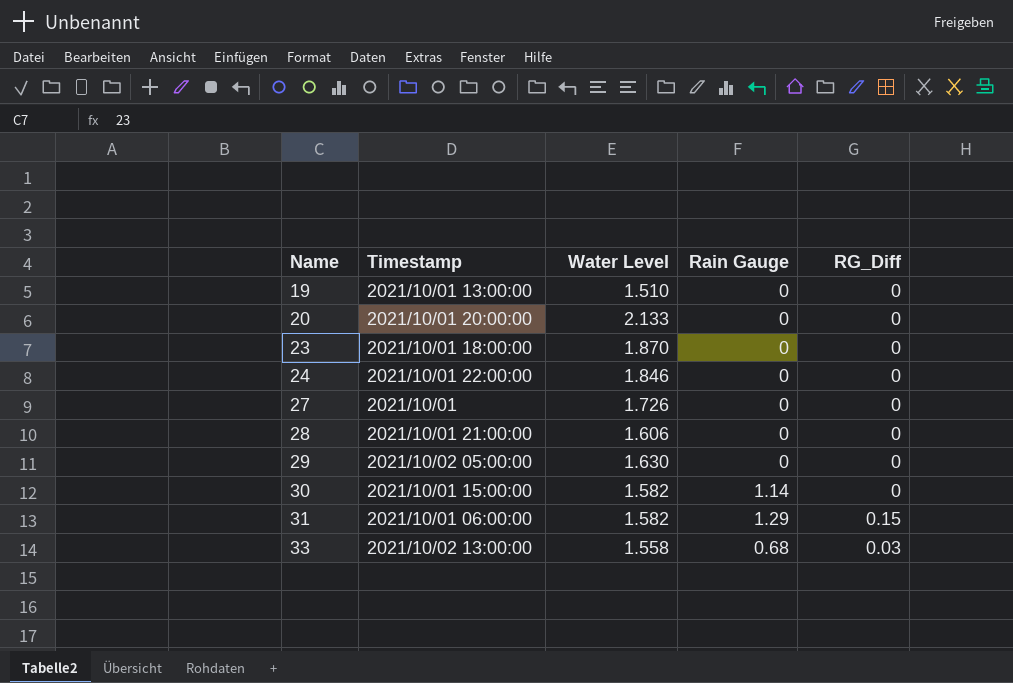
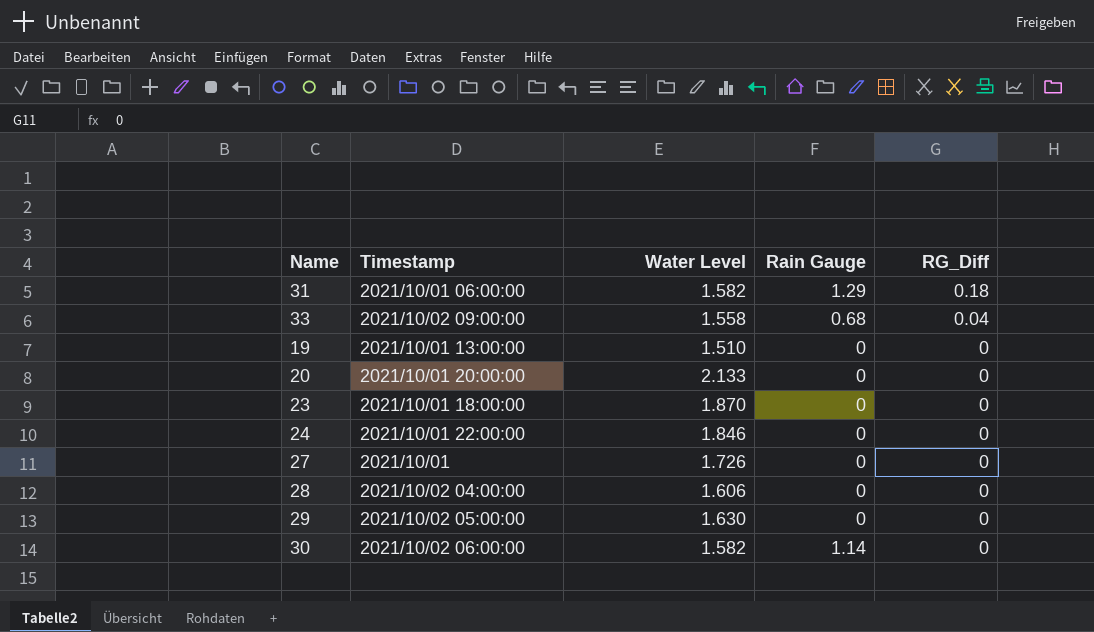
row order: Name ascending -> RG_Diff descending
31 | RG_Diff: 0.15 -> 0.18
33 | Timestamp: 2021/10/02 13:00:00 -> 2021/10/02 09:00:00
33 | RG_Diff: 0.03 -> 0.04
28 | Timestamp: 2021/10/01 21:00:00 -> 2021/10/02 04:00:00
30 | Timestamp: 2021/10/01 15:00:00 -> 2021/10/02 06:00:00

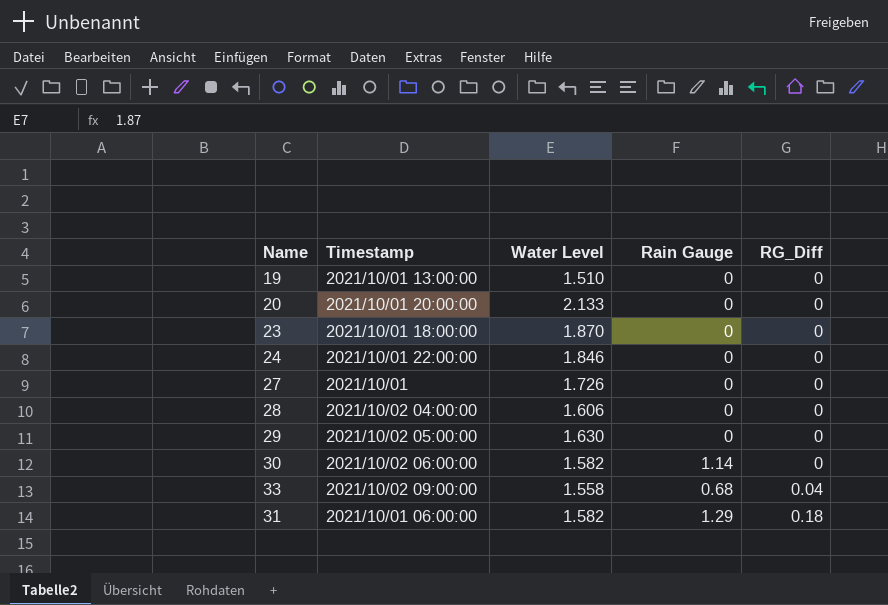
row order: RG_Diff descending -> RG_Diff ascending

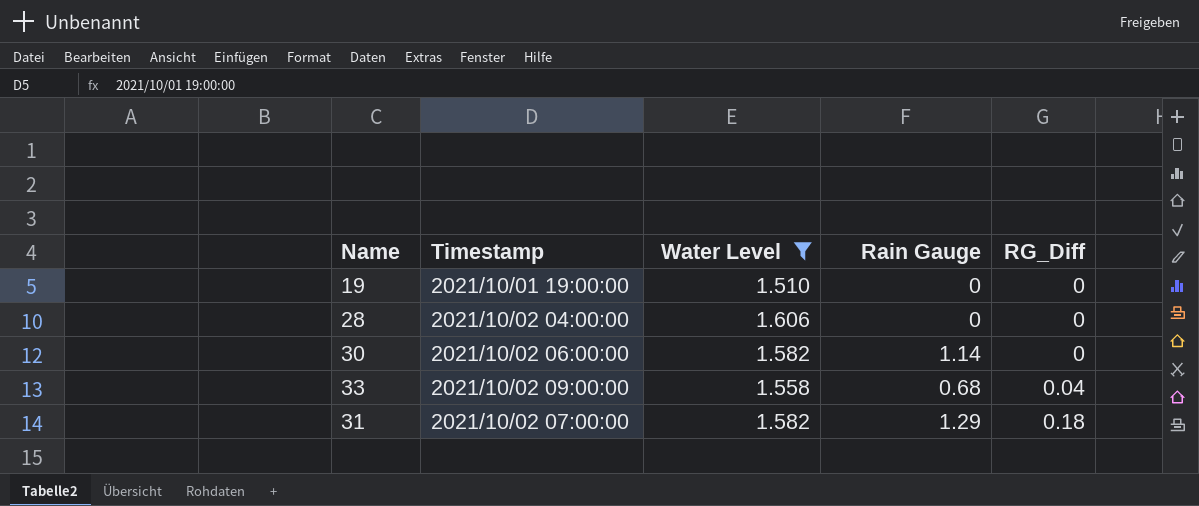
filter: none -> Water Level <= 1.606
19 | Timestamp: 2021/10/01 13:00:00 -> 2021/10/01 19:00:00
31 | Timestamp: 2021/10/01 06:00:00 -> 2021/10/02 07:00:00

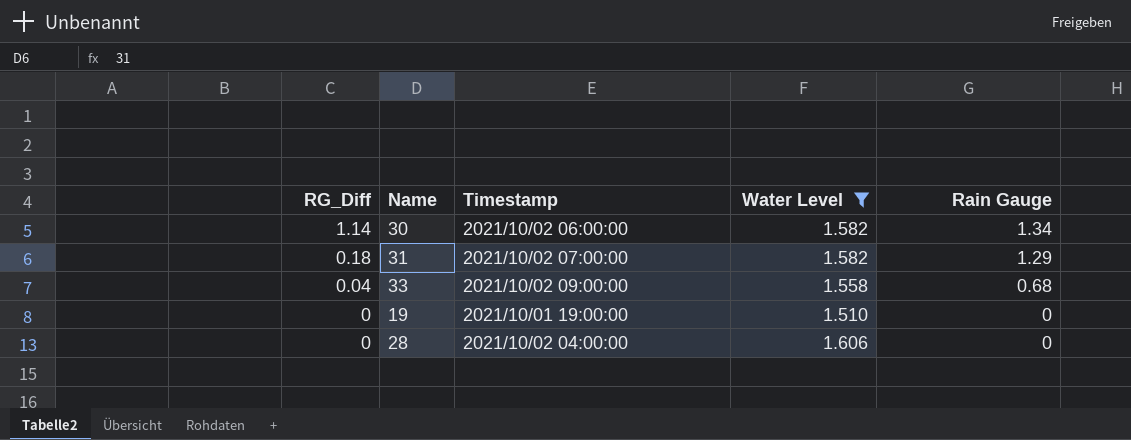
row order: RG_Diff ascending -> RG_Diff descending
column RG_Diff | position: 5 -> 1
30 | RG_Diff: 0 -> 1.14
30 | Rain Gauge: 1.14 -> 1.34

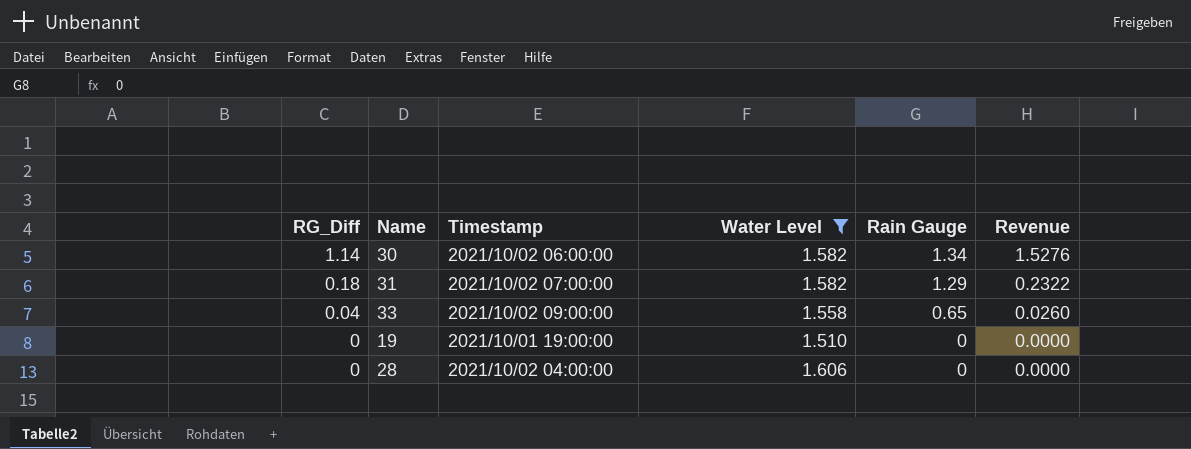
column Revenue | formula: none -> [RG_Diff] * [Rain Gauge]
33 | Rain Gauge: 0.68 -> 0.65

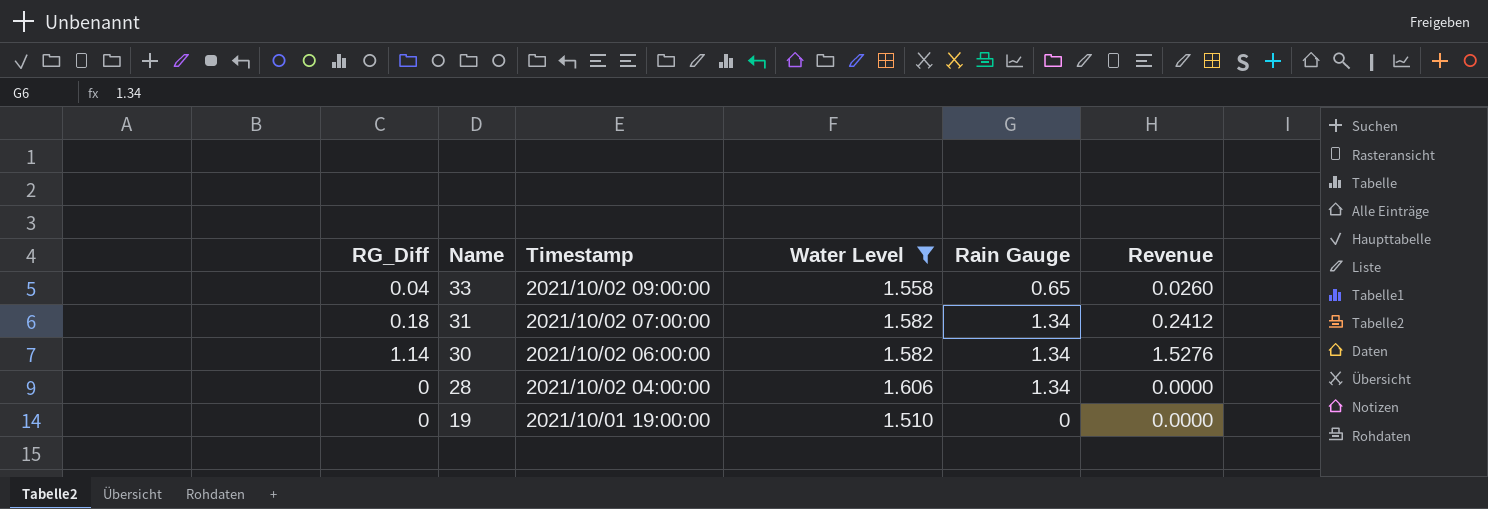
row order: RG_Diff descending -> Name descending
31 | Rain Gauge: 1.29 -> 1.34
31 | Revenue: 0.2322 -> 0.2412
28 | Rain Gauge: 0 -> 1.34

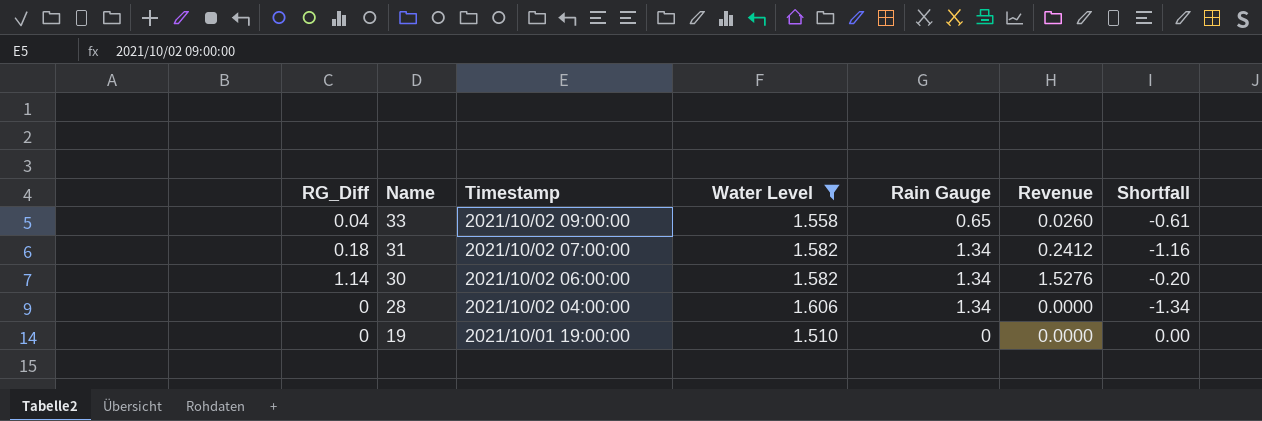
column Shortfall | formula: none -> [RG_Diff] - [Rain Gauge]

